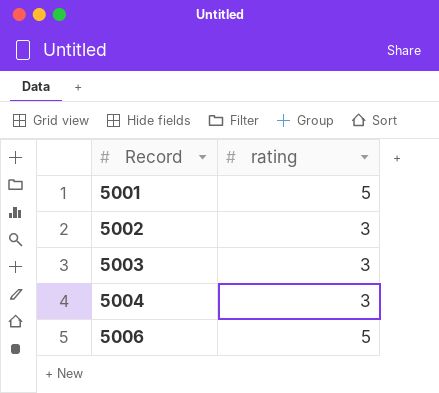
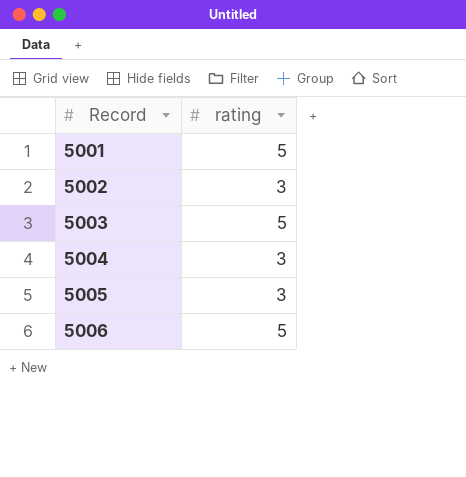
5003 | rating: 3 -> 5
row 5005: none -> 3

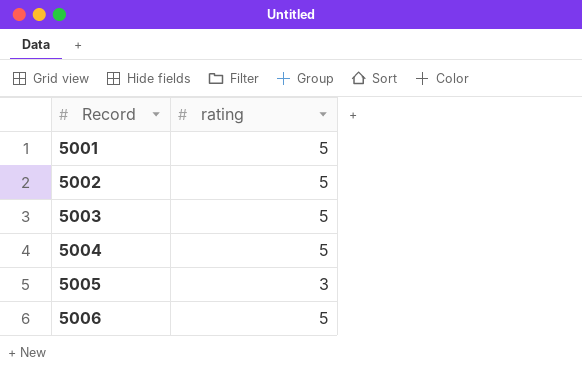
5002 | rating: 3 -> 5
5004 | rating: 3 -> 5

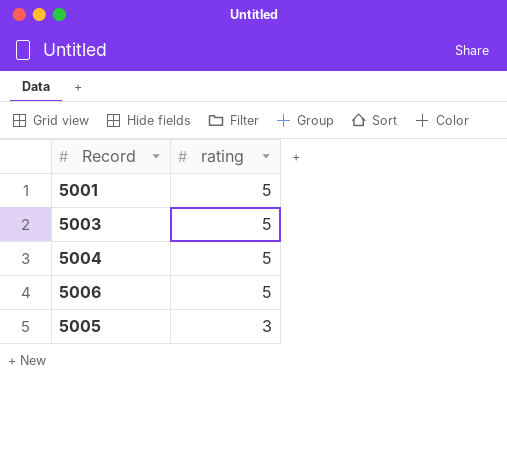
row order: Record ascending -> rating descending
row 5002: 5 -> none

